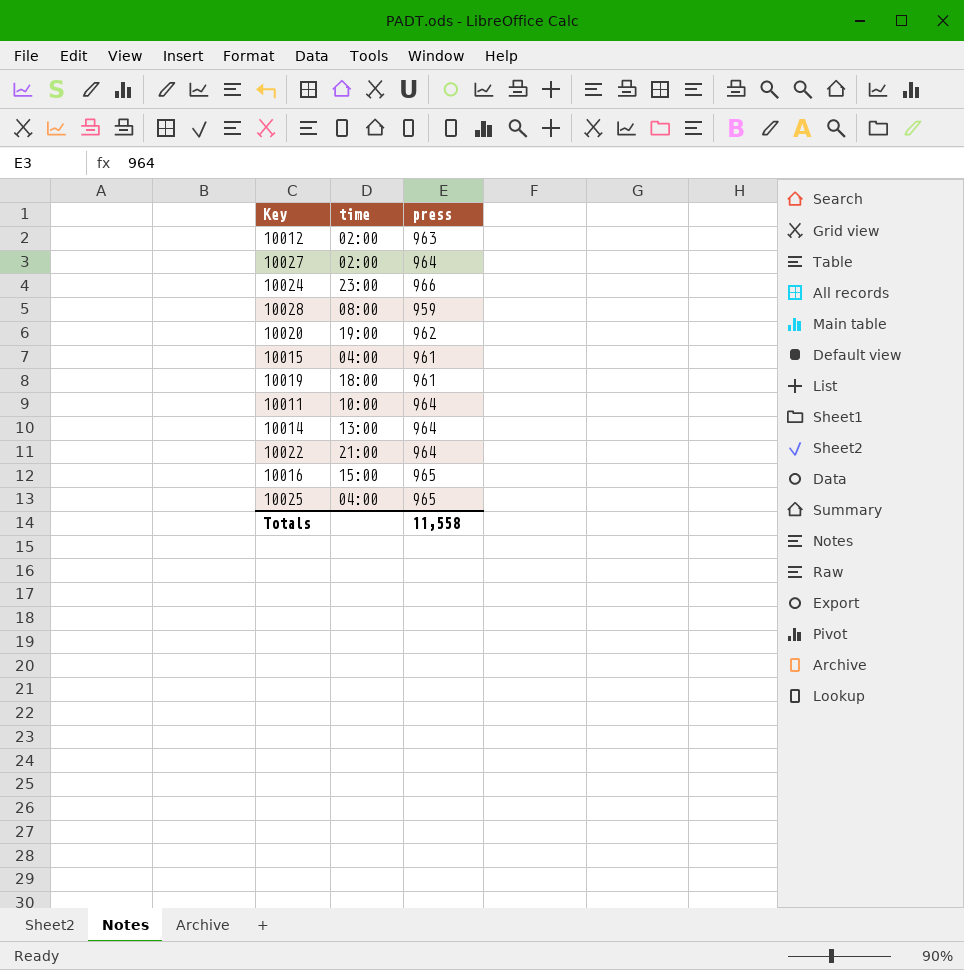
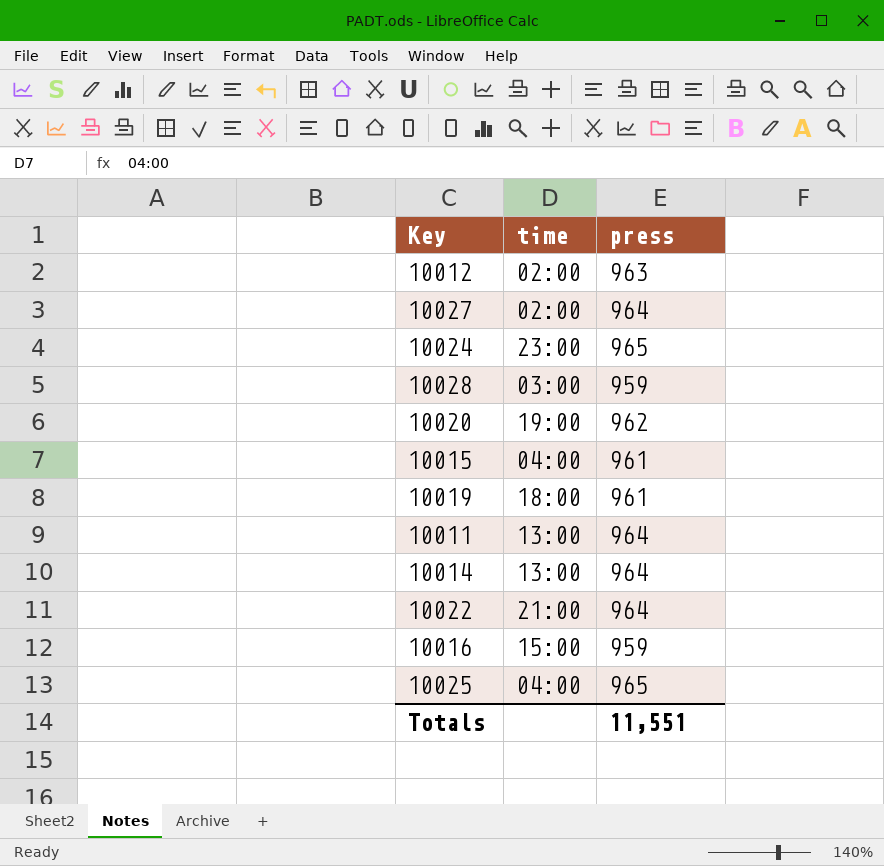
10024 | press: 966 -> 965
10028 | time: 08:00 -> 03:00
10011 | time: 10:00 -> 13:00
10016 | press: 965 -> 959
Totals | press: 11,558 -> 11,551

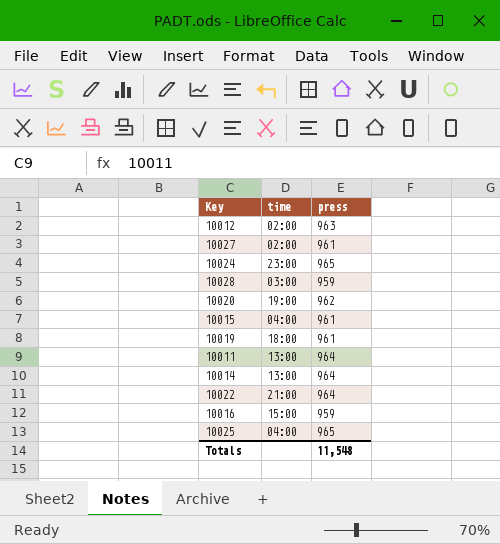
10027 | press: 964 -> 961
Totals | press: 11,551 -> 11,548

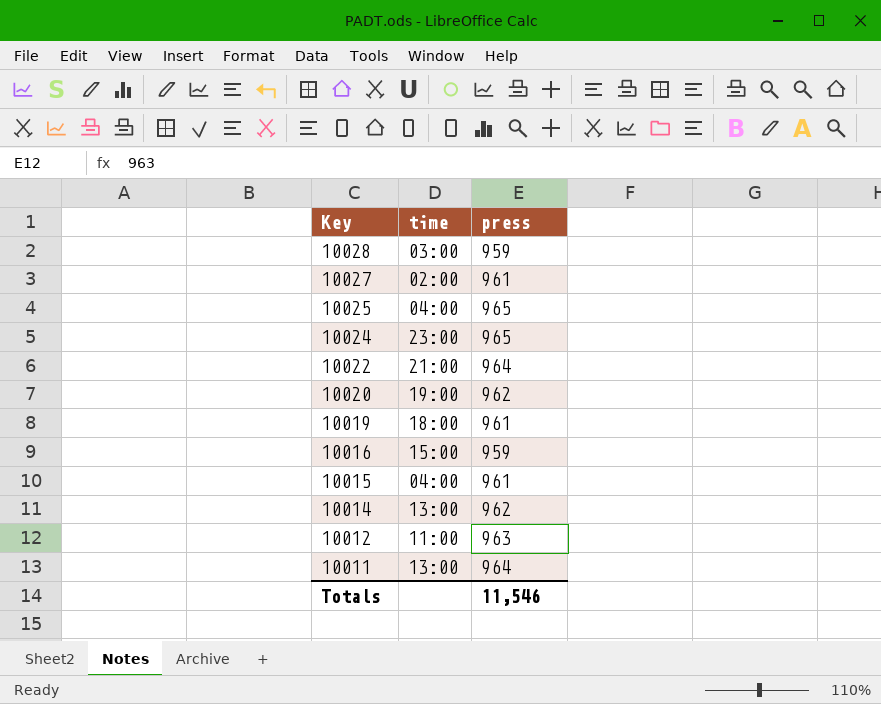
row order: none -> Key descending
10014 | press: 964 -> 962
10012 | time: 02:00 -> 11:00
Totals | press: 11,548 -> 11,546

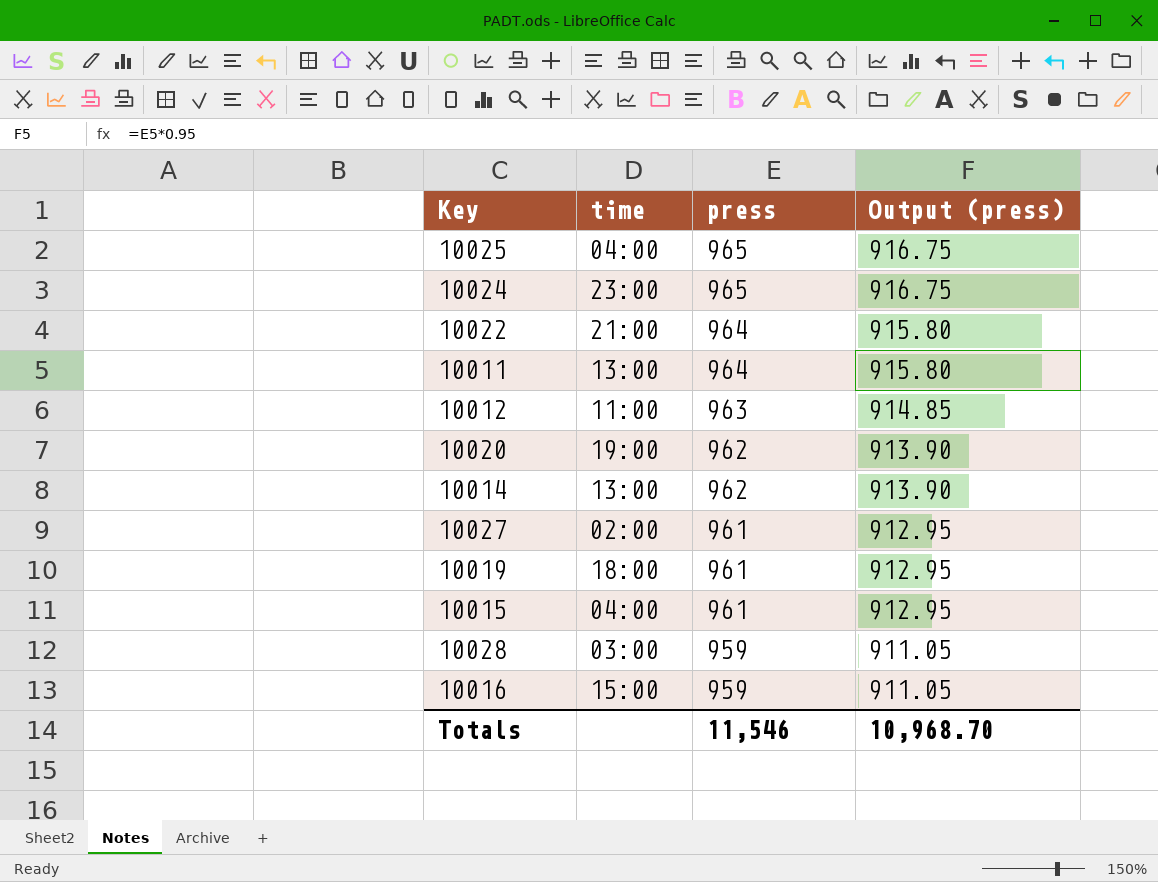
row order: Key descending -> press descending
column Output (press) | formula: none -> [press] * 0.95

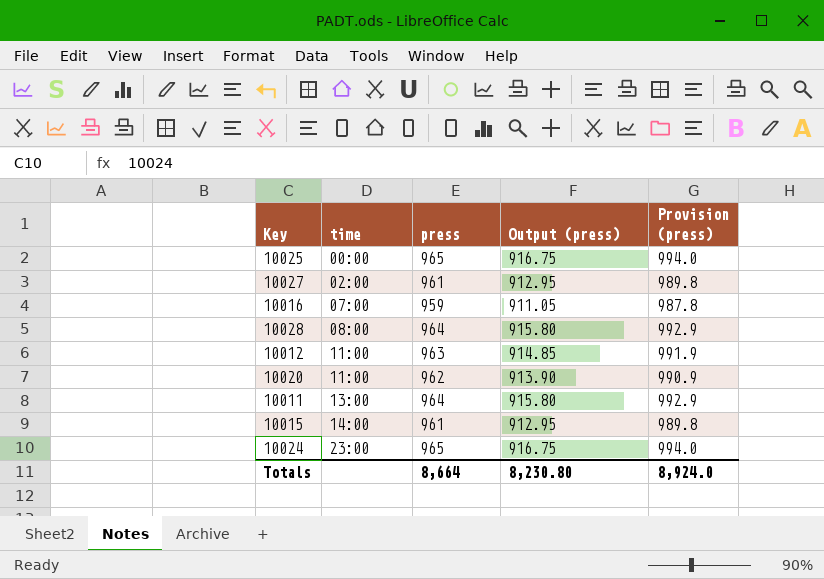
row order: press descending -> time ascending
column Provision (press) | formula: none -> [press] * 1.03
row 10022: 21:00 | 964 | 915.80 -> none
row 10014: 13:00 | 962 | 913.90 -> none
row 10019: 18:00 | 961 | 912.95 -> none
10025 | time: 04:00 -> 00:00
10016 | time: 15:00 -> 07:00
10028 | time: 03:00 -> 08:00
10028 | press: 959 -> 964
10028 | Output (press): 911.05 -> 915.80
10020 | time: 19:00 -> 11:00
10015 | time: 04:00 -> 14:00
Totals | press: 11,546 -> 8,664
Totals | Output (press): 10,968.70 -> 8,230.80

